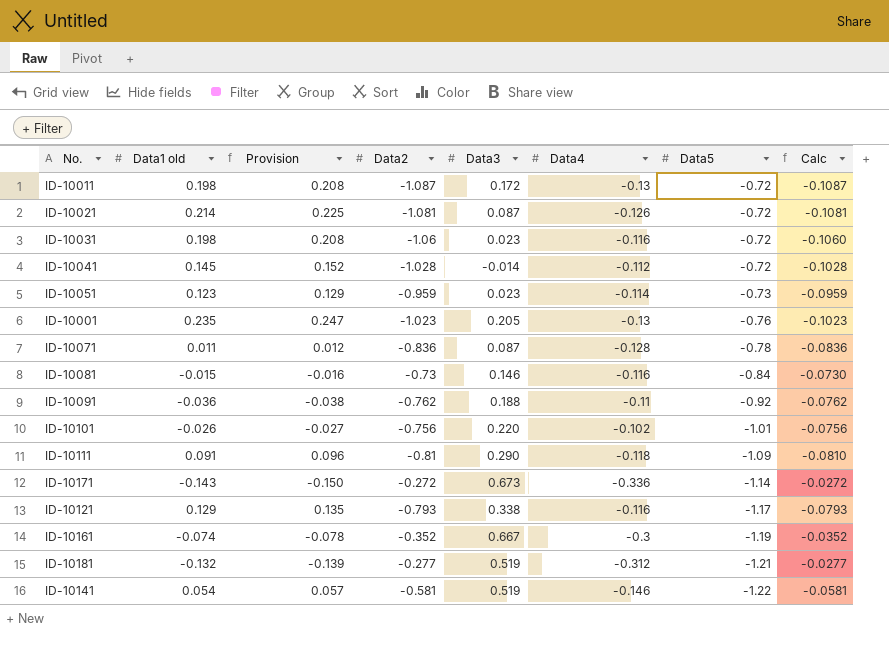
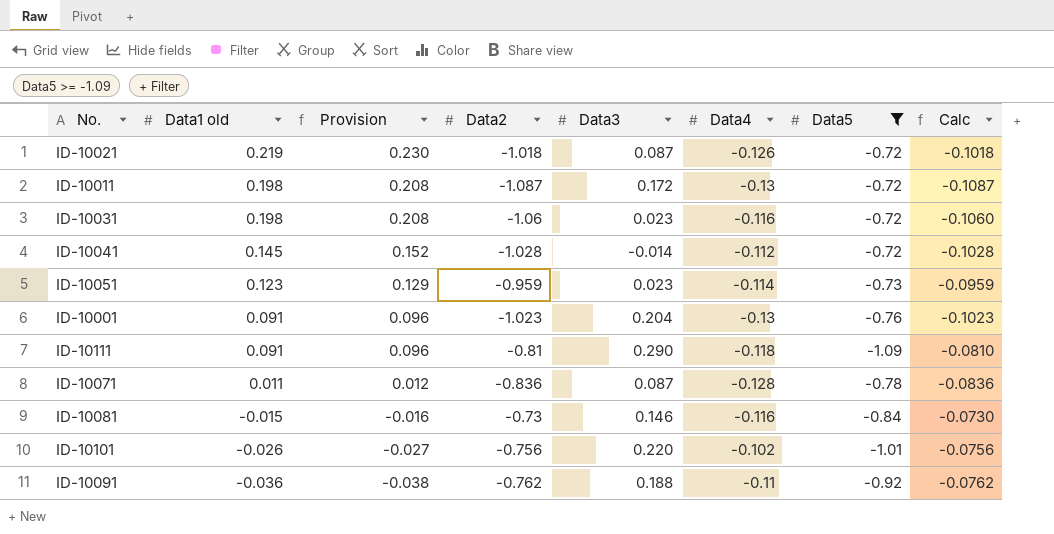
filter: none -> Data5 >= -1.09
row order: Data5 descending -> Data1 old descending
ID-10021 | Data1 old: 0.214 -> 0.219
ID-10021 | Provision: 0.225 -> 0.230
ID-10021 | Data2: -1.081 -> -1.018
ID-10021 | Calc: -0.1081 -> -0.1018
ID-10001 | Data1 old: 0.235 -> 0.091
ID-10001 | Provision: 0.247 -> 0.096
ID-10001 | Data3: 0.205 -> 0.204

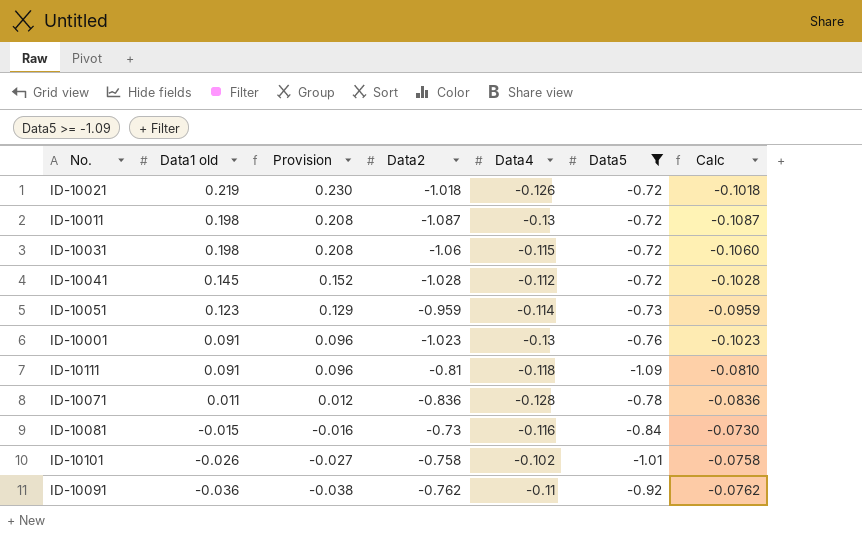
column Data3 | position: 5 -> none
ID-10031 | Data4: -0.116 -> -0.115
ID-10101 | Data2: -0.756 -> -0.758
ID-10101 | Calc: -0.0756 -> -0.0758

